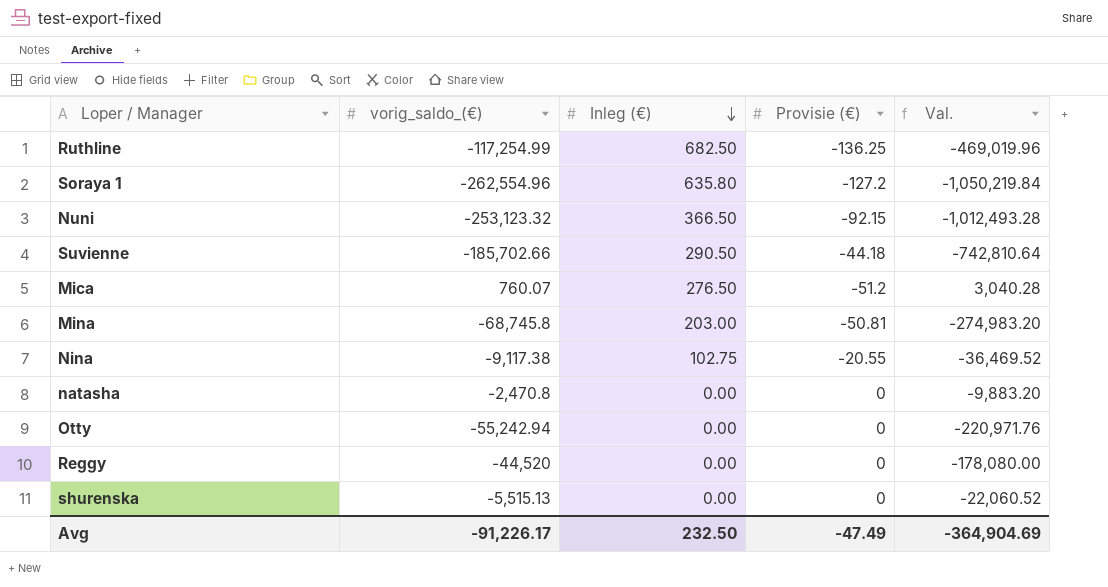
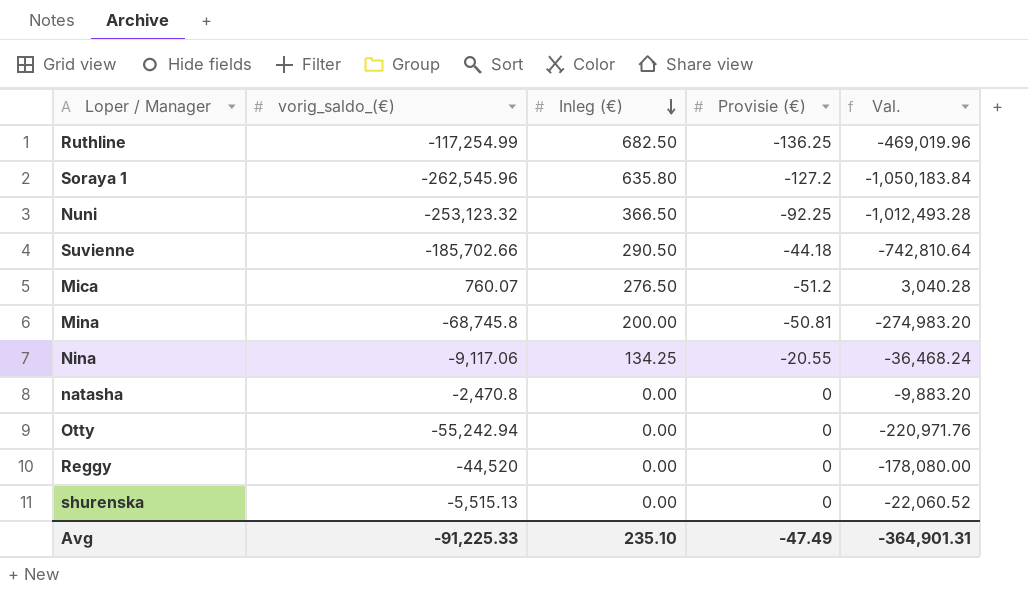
Soraya 1 | vorig_saldo_(€): -262,554.96 -> -262,545.96
Soraya 1 | Val.: -1,050,219.84 -> -1,050,183.84
Nuni | Provisie (€): -92.15 -> -92.25
Mina | Inleg (€): 203.00 -> 200.00
Nina | vorig_saldo_(€): -9,117.38 -> -9,117.06
Nina | Inleg (€): 102.75 -> 134.25
Nina | Val.: -36,469.52 -> -36,468.24
Avg | vorig_saldo_(€): -91,226.17 -> -91,225.33
Avg | Inleg (€): 232.50 -> 235.10
Avg | Val.: -364,904.69 -> -364,901.31

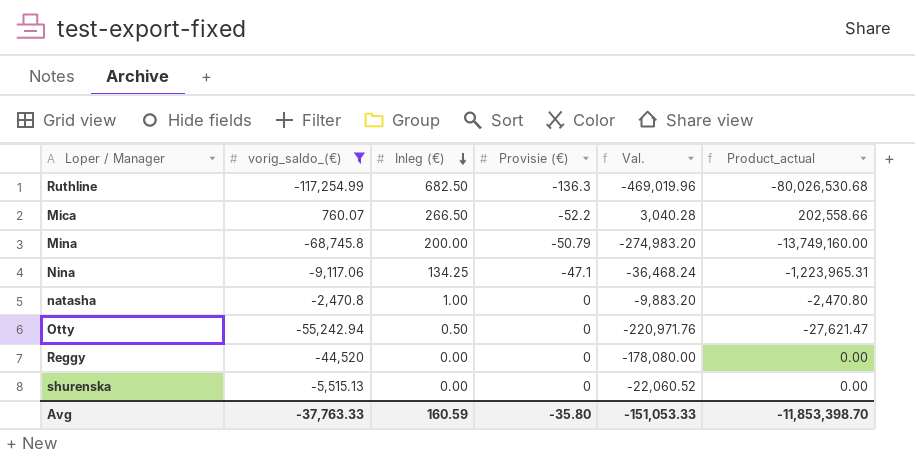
filter: none -> vorig_saldo_(€) >= -117,254.99
column Product_actual | formula: none -> [vorig_saldo_(€)] * [Inleg (€)]
Ruthline | Provisie (€): -136.25 -> -136.3
Mica | Inleg (€): 276.50 -> 266.50
Mica | Provisie (€): -51.2 -> -52.2
Mina | Provisie (€): -50.81 -> -50.79
Nina | Provisie (€): -20.55 -> -47.1
natasha | Inleg (€): 0.00 -> 1.00
Otty | Inleg (€): 0.00 -> 0.50
Avg | vorig_saldo_(€): -91,225.33 -> -37,763.33
Avg | Inleg (€): 235.10 -> 160.59
Avg | Provisie (€): -47.49 -> -35.80
Avg | Val.: -364,901.31 -> -151,053.33

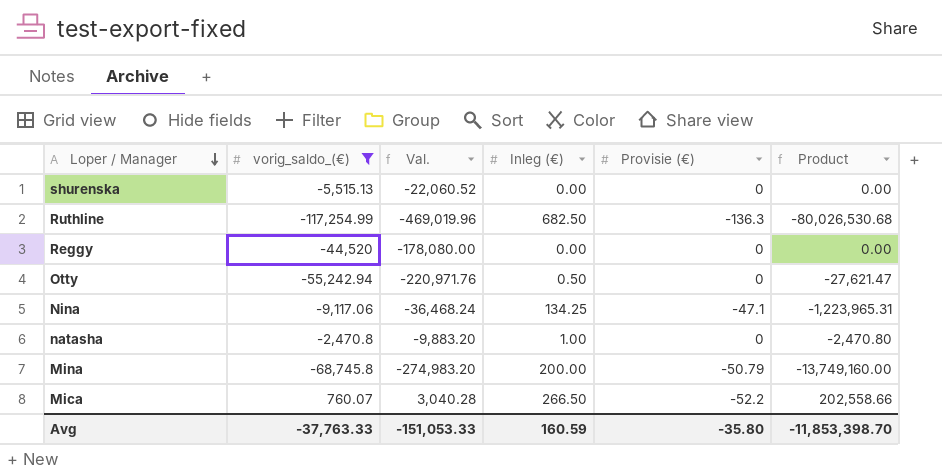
row order: Inleg (€) descending -> Loper / Manager descending
column Val. | position: 5 -> 3
column name: Product_actual -> Product

